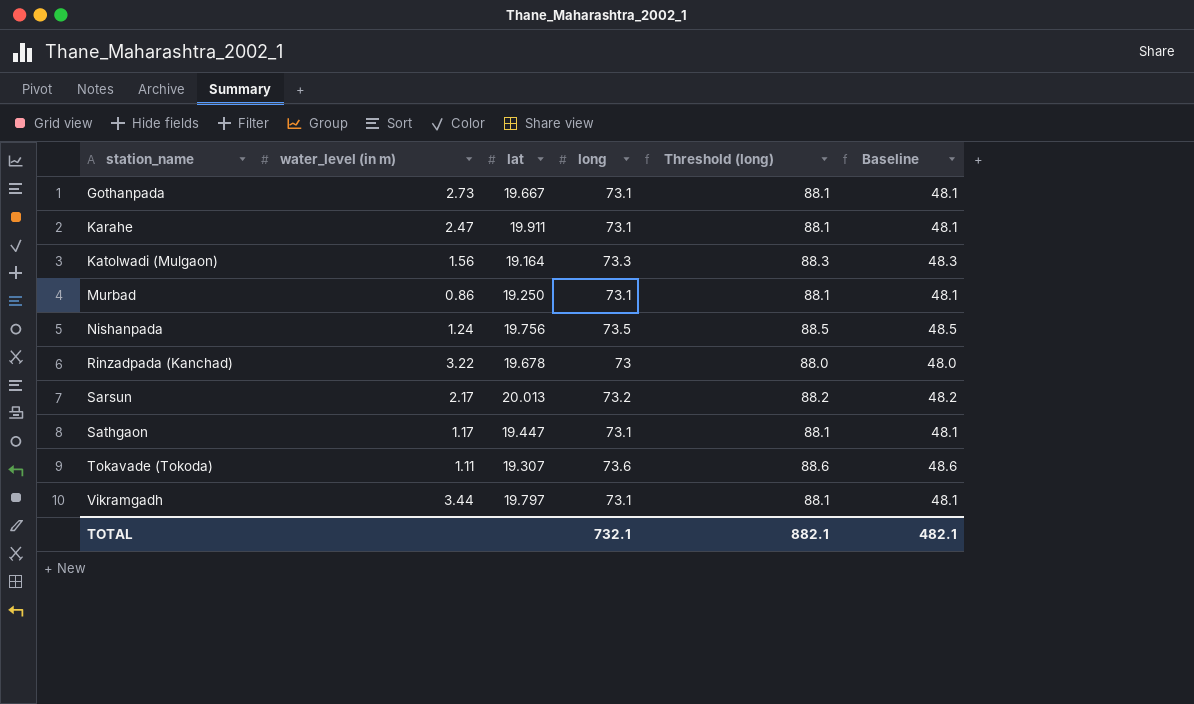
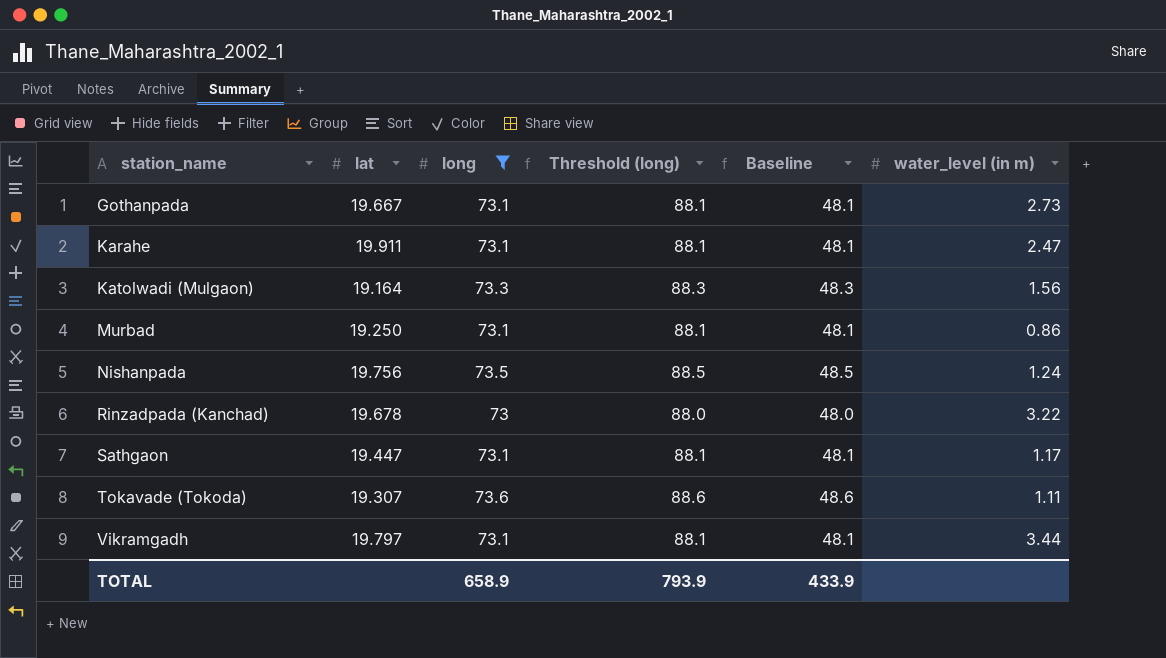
filter: none -> long != 73.2
column water_level (in m) | position: 2 -> 6
TOTAL | long: 732.1 -> 658.9
TOTAL | Threshold (long): 882.1 -> 793.9
TOTAL | Baseline: 482.1 -> 433.9

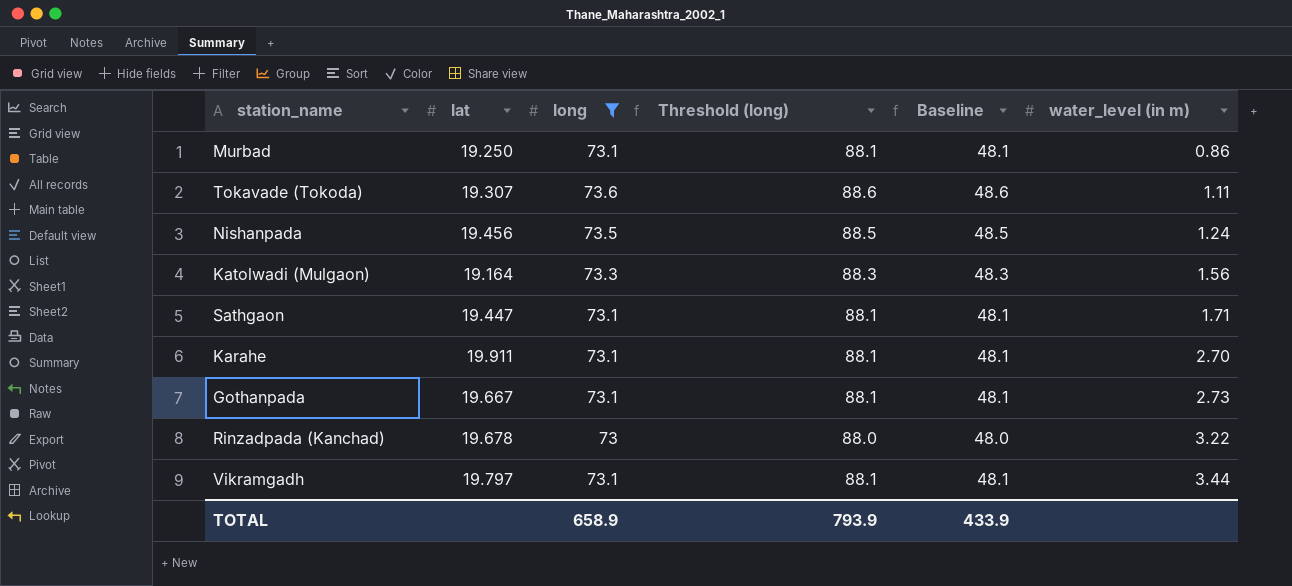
row order: station_name ascending -> water_level (in m) ascending
Nishanpada | lat: 19.756 -> 19.456
Sathgaon | water_level (in m): 1.17 -> 1.71
Karahe | water_level (in m): 2.47 -> 2.70

